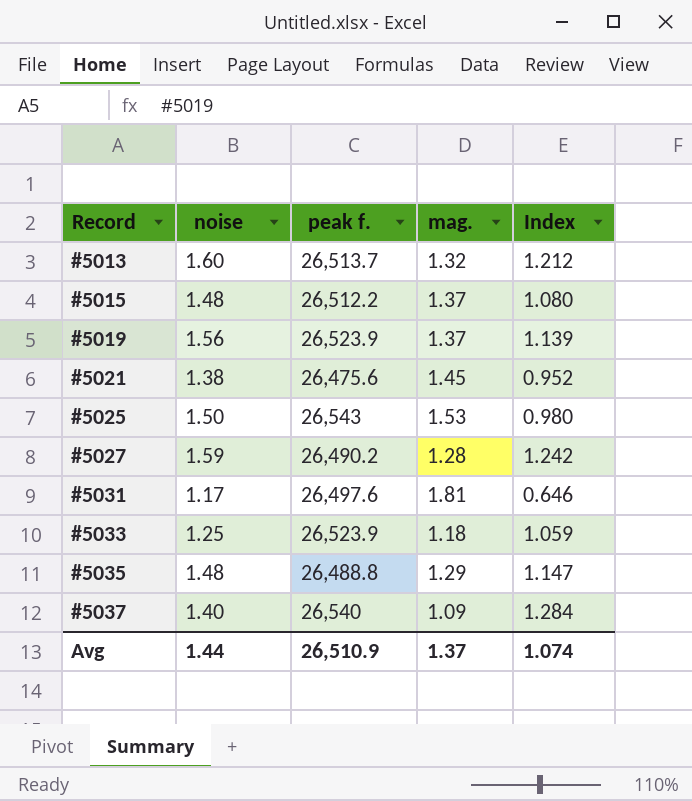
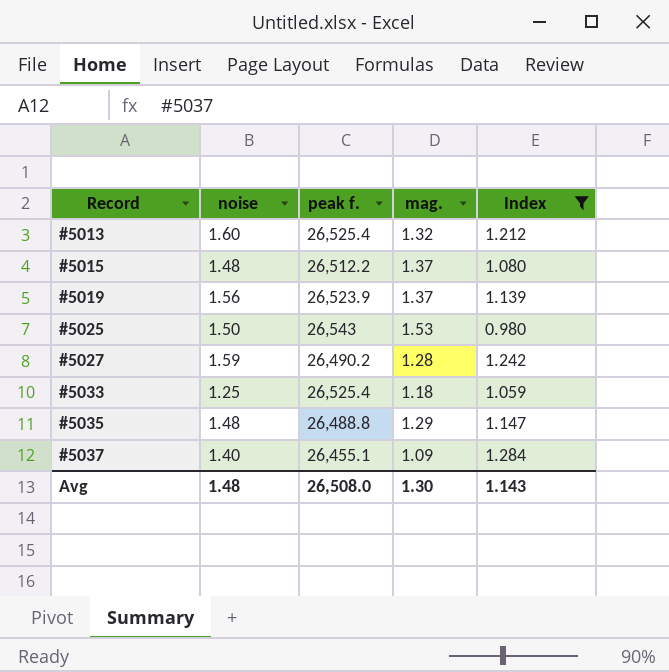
filter: none -> Index >= 0.980
#5013 | peak f.: 26,513.7 -> 26,525.4
#5033 | peak f.: 26,523.9 -> 26,525.4
#5037 | peak f.: 26,540 -> 26,455.1
Avg | noise: 1.44 -> 1.48
Avg | peak f.: 26,510.9 -> 26,508.0
Avg | mag.: 1.37 -> 1.30
Avg | Index: 1.074 -> 1.143

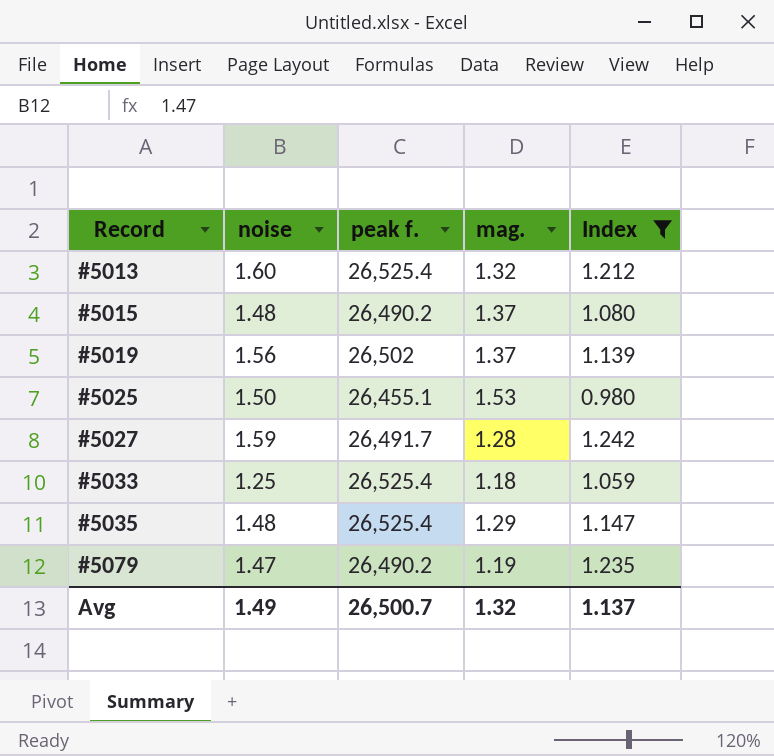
row #5037: 1.40 | 26,455.1 | 1.09 | 1.284 -> none
#5015 | peak f.: 26,512.2 -> 26,490.2
#5019 | peak f.: 26,523.9 -> 26,502
#5025 | peak f.: 26,543 -> 26,455.1
#5027 | peak f.: 26,490.2 -> 26,491.7
#5035 | peak f.: 26,488.8 -> 26,525.4
row #5079: none -> 1.47 | 26,490.2 | 1.19 | 1.235
Avg | noise: 1.48 -> 1.49
Avg | peak f.: 26,508.0 -> 26,500.7
Avg | mag.: 1.30 -> 1.32
Avg | Index: 1.143 -> 1.137

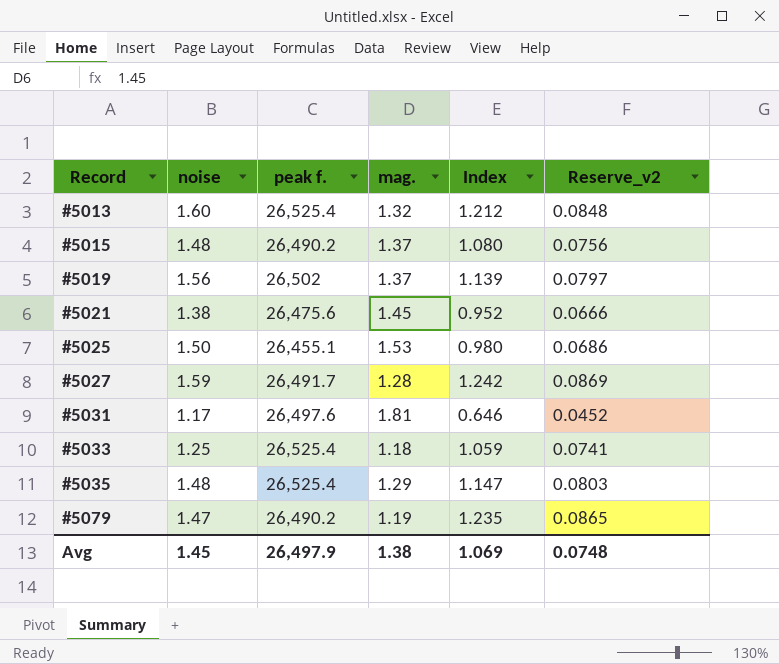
filter: Index >= 0.980 -> none
column Reserve_v2 | formula: none -> [Index] * 0.07
Avg | noise: 1.49 -> 1.45
Avg | peak f.: 26,500.7 -> 26,497.9
Avg | mag.: 1.32 -> 1.38
Avg | Index: 1.137 -> 1.069

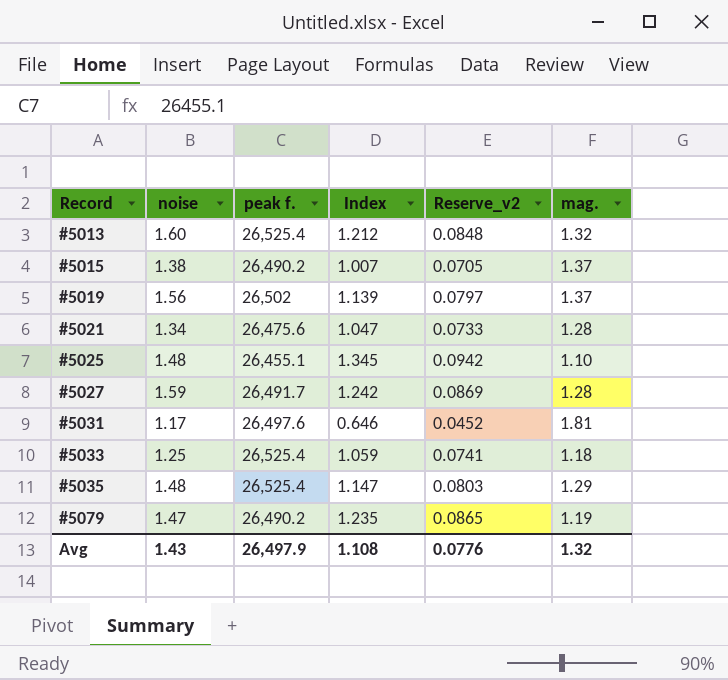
column mag. | position: 4 -> 6
#5015 | noise: 1.48 -> 1.38
#5015 | Index: 1.080 -> 1.007
#5015 | Reserve_v2: 0.0756 -> 0.0705
#5021 | noise: 1.38 -> 1.34
#5021 | Index: 0.952 -> 1.047
#5021 | Reserve_v2: 0.0666 -> 0.0733
#5021 | mag.: 1.45 -> 1.28
#5025 | noise: 1.50 -> 1.48
#5025 | Index: 0.980 -> 1.345
#5025 | Reserve_v2: 0.0686 -> 0.0942
#5025 | mag.: 1.53 -> 1.10
Avg | noise: 1.45 -> 1.43
Avg | Index: 1.069 -> 1.108
Avg | Reserve_v2: 0.0748 -> 0.0776
Avg | mag.: 1.38 -> 1.32

